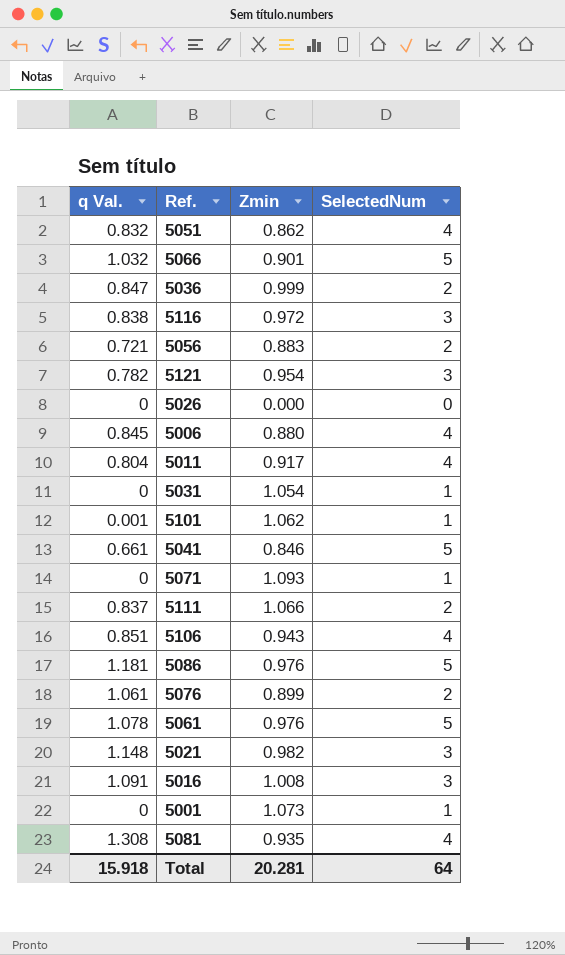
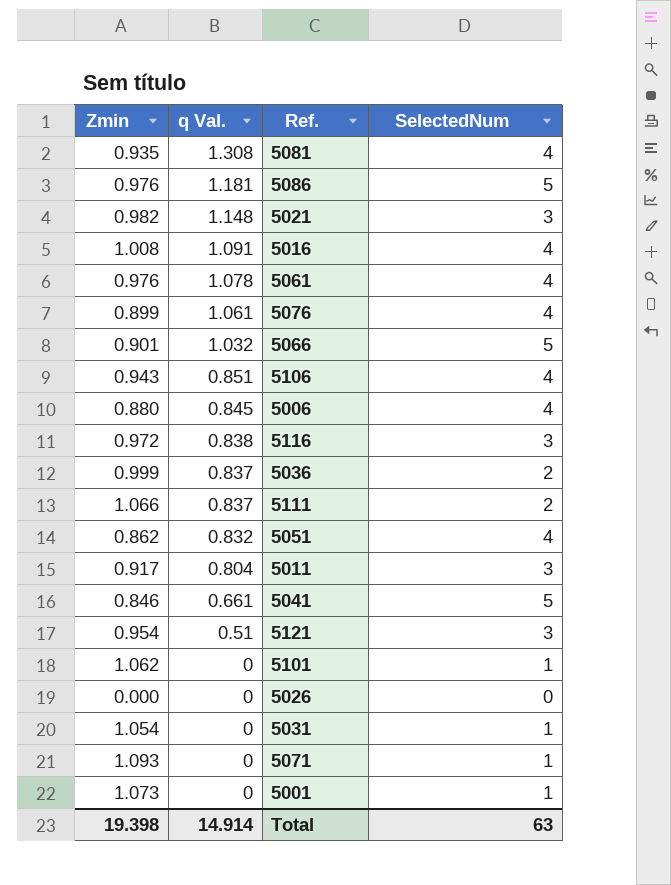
row order: none -> q Val. descending
column Zmin | position: 3 -> 1
row 5056: 0.721 | 0.883 | 2 -> none
5016 | SelectedNum: 3 -> 4
5061 | SelectedNum: 5 -> 4
5076 | SelectedNum: 2 -> 4
5036 | q Val.: 0.847 -> 0.837
5011 | SelectedNum: 4 -> 3
5121 | q Val.: 0.782 -> 0.51
5101 | q Val.: 0.001 -> 0
Total | Zmin: 20.281 -> 19.398
Total | q Val.: 15.918 -> 14.914
Total | SelectedNum: 64 -> 63

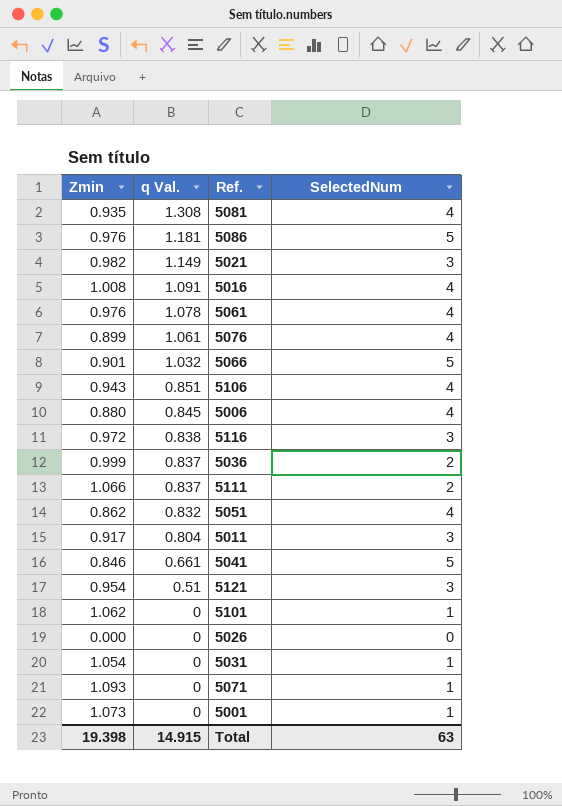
5021 | q Val.: 1.148 -> 1.149
Total | q Val.: 14.914 -> 14.915

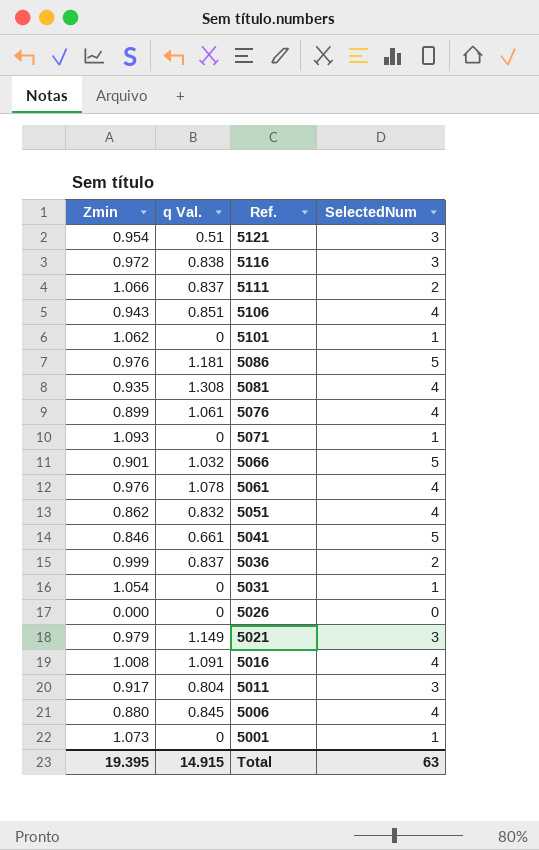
row order: q Val. descending -> Ref. descending
5021 | Zmin: 0.982 -> 0.979
Total | Zmin: 19.398 -> 19.395

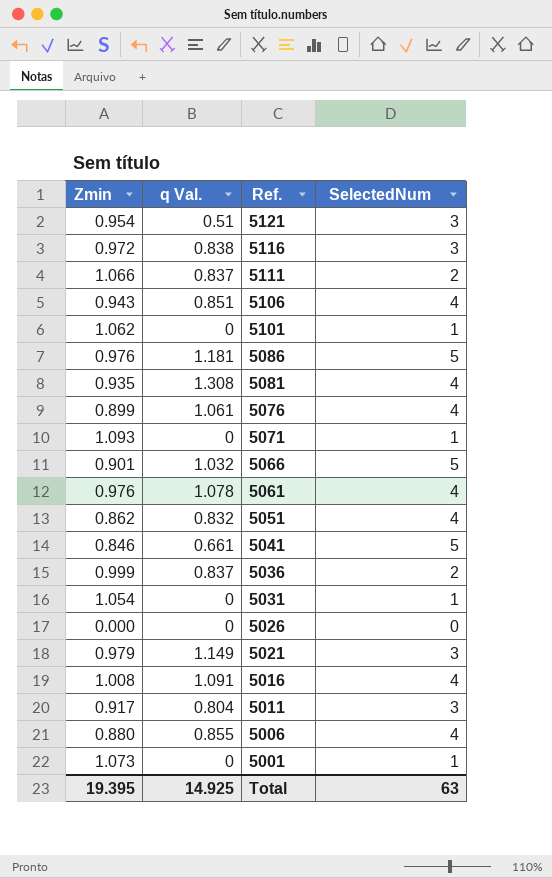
5006 | q Val.: 0.845 -> 0.855
Total | q Val.: 14.915 -> 14.925

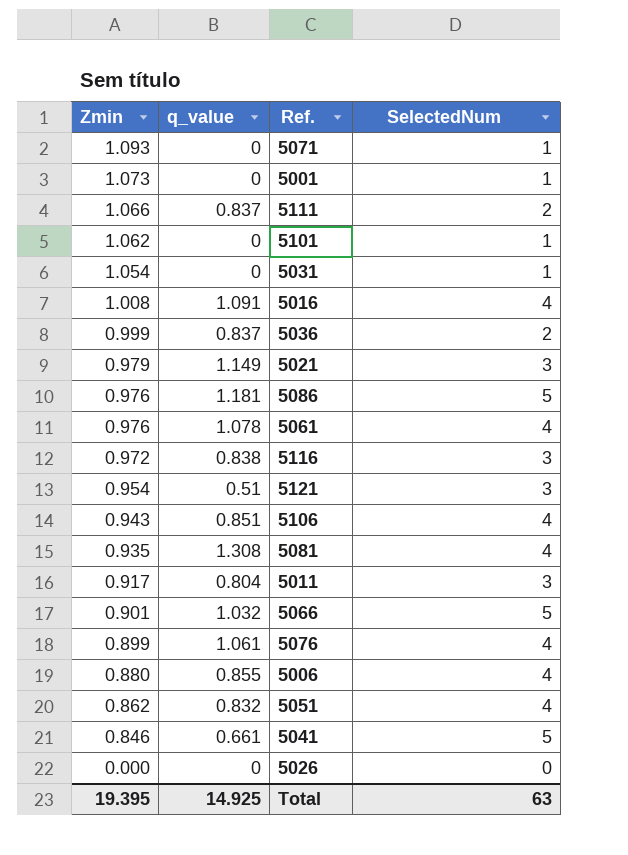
row order: Ref. descending -> Zmin descending
column name: q Val. -> q_value

